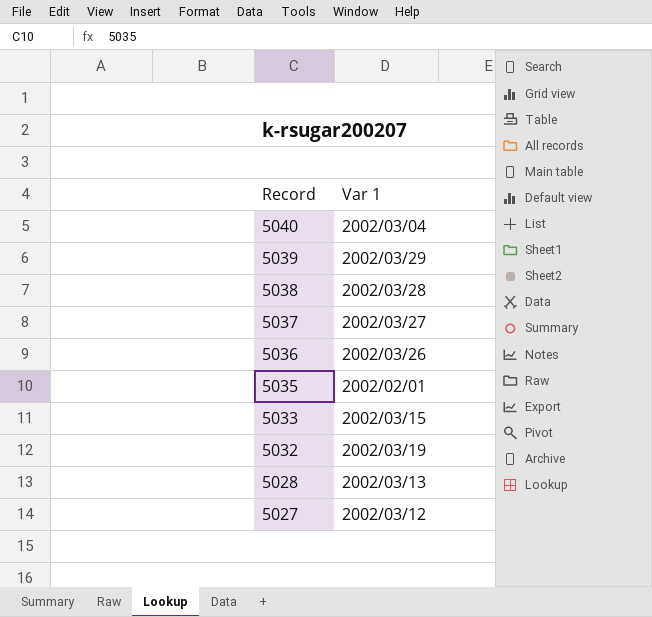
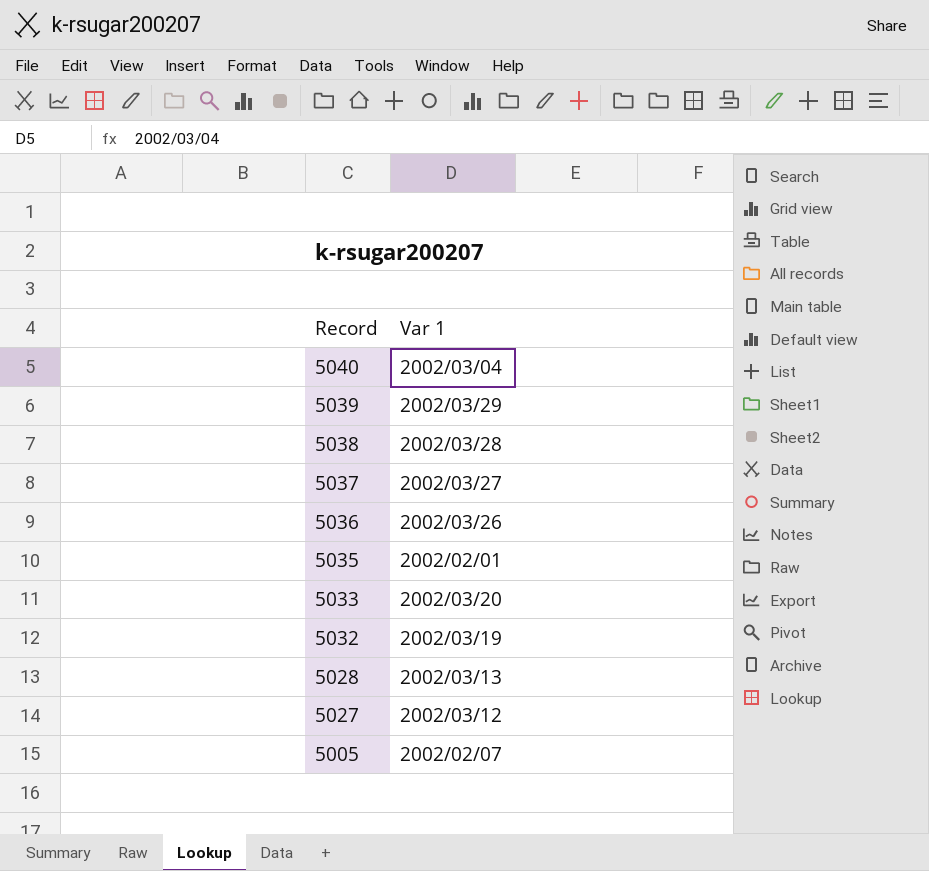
5033 | Var 1: 2002/03/15 -> 2002/03/20
row 5005: none -> 2002/02/07

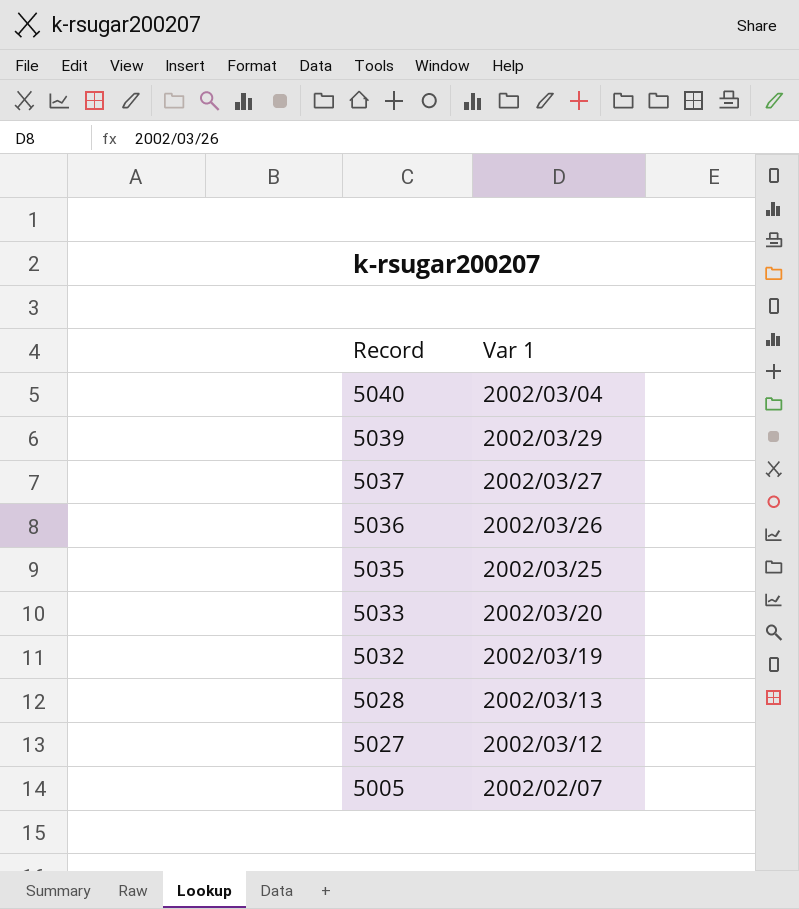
row 5038: 2002/03/28 -> none
5035 | Var 1: 2002/02/01 -> 2002/03/25

